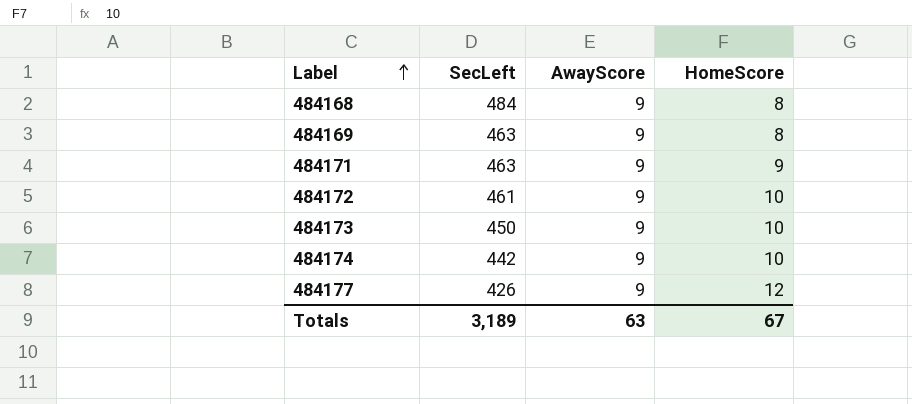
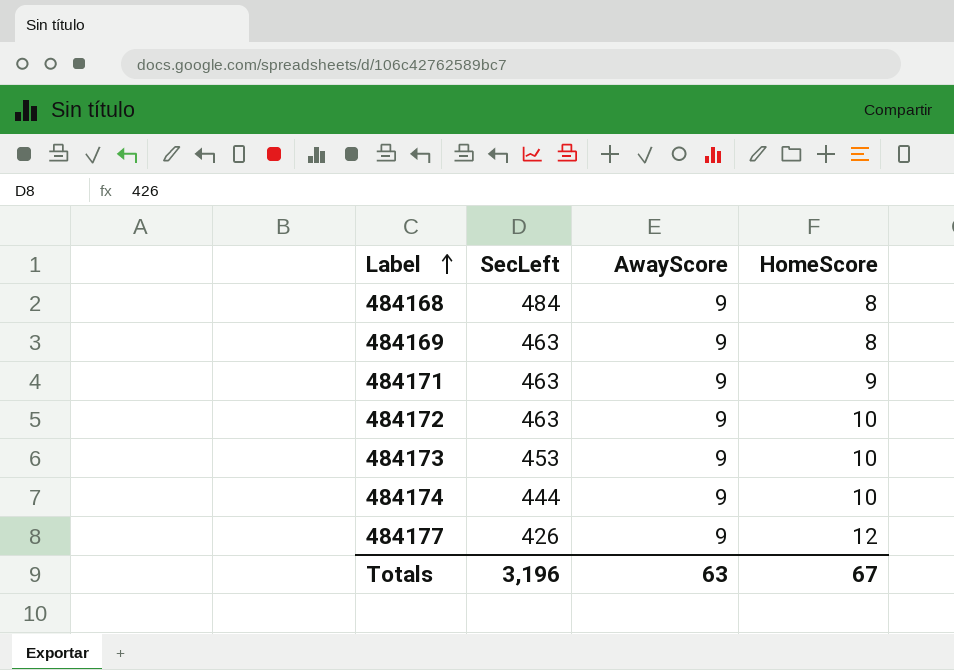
484172 | SecLeft: 461 -> 463
484173 | SecLeft: 450 -> 453
484174 | SecLeft: 442 -> 444
Totals | SecLeft: 3,189 -> 3,196

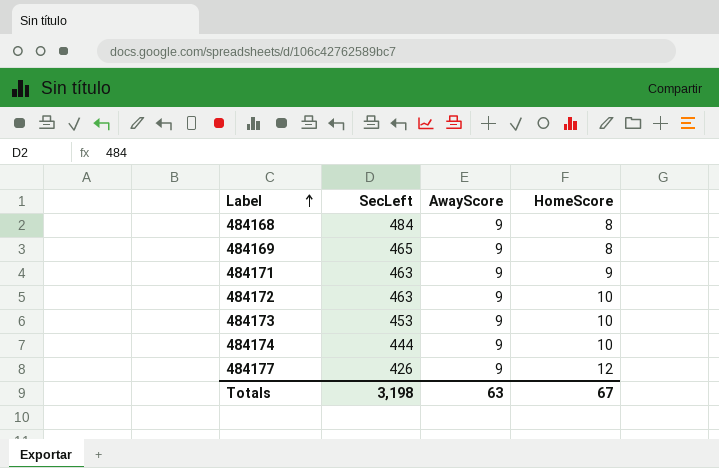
484169 | SecLeft: 463 -> 465
Totals | SecLeft: 3,196 -> 3,198

